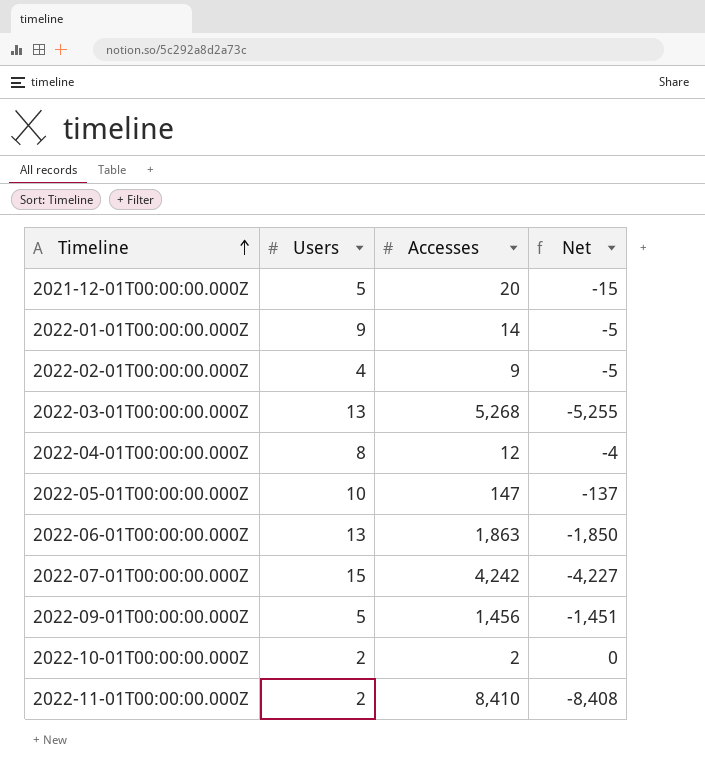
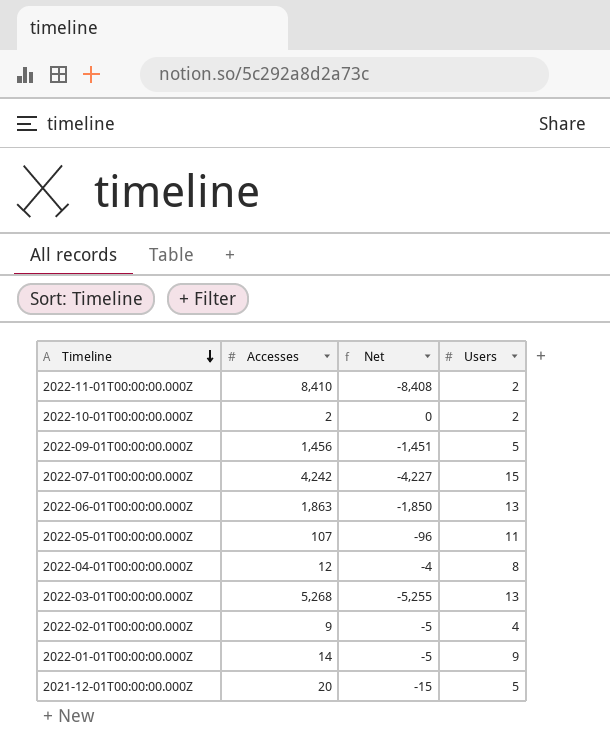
row order: Timeline ascending -> Timeline descending
column Users | position: 2 -> 4
2022-05-01T00:00:00.000Z | Accesses: 147 -> 107
2022-05-01T00:00:00.000Z | Net: -137 -> -96
2022-05-01T00:00:00.000Z | Users: 10 -> 11

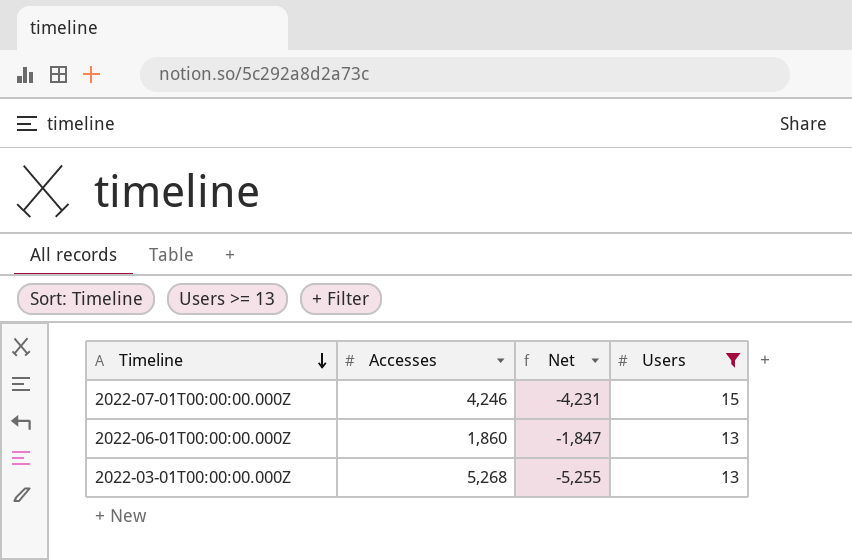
filter: none -> Users >= 13
2022-07-01T00:00:00.000Z | Accesses: 4,242 -> 4,246
2022-07-01T00:00:00.000Z | Net: -4,227 -> -4,231
2022-06-01T00:00:00.000Z | Accesses: 1,863 -> 1,860
2022-06-01T00:00:00.000Z | Net: -1,850 -> -1,847

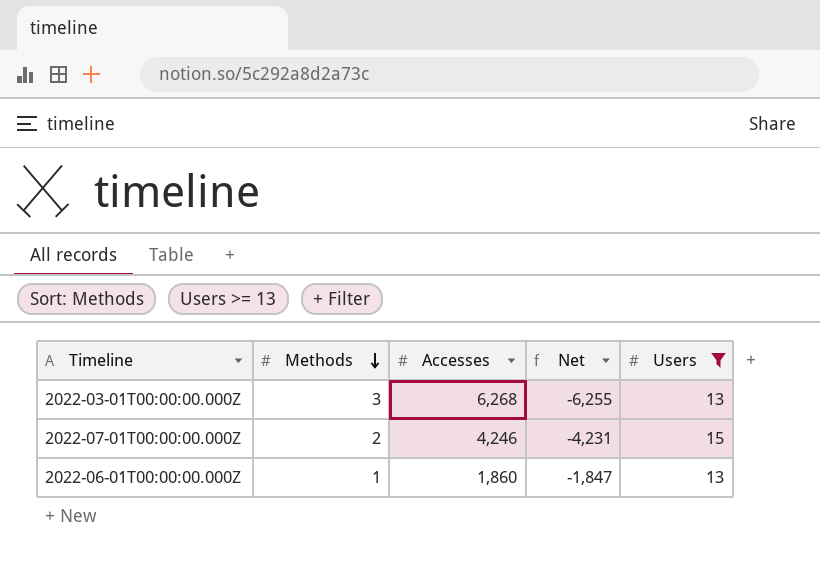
row order: Timeline descending -> Methods descending
column Methods | position: none -> 2
2022-03-01T00:00:00.000Z | Accesses: 5,268 -> 6,268
2022-03-01T00:00:00.000Z | Net: -5,255 -> -6,255

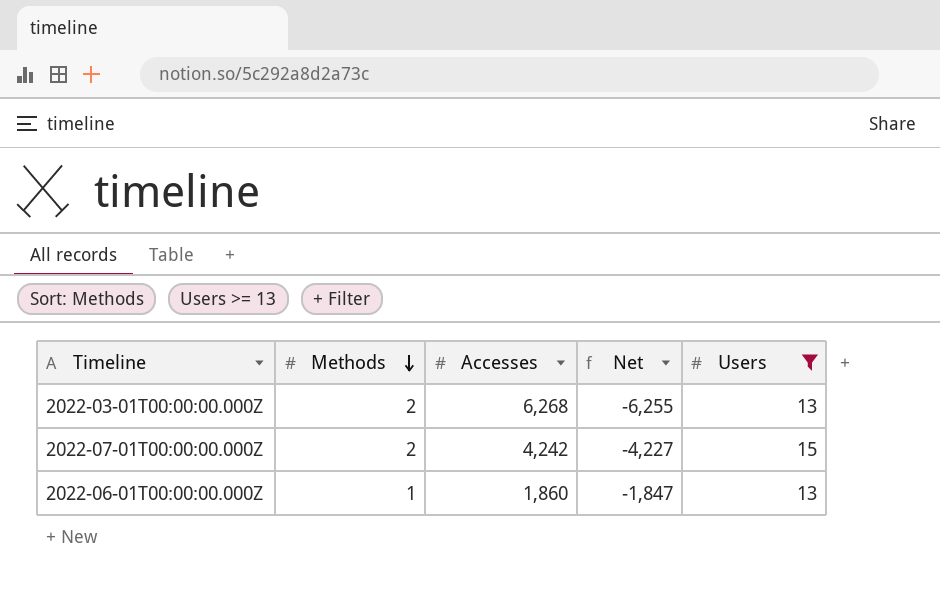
2022-03-01T00:00:00.000Z | Methods: 3 -> 2
2022-07-01T00:00:00.000Z | Accesses: 4,246 -> 4,242
2022-07-01T00:00:00.000Z | Net: -4,231 -> -4,227

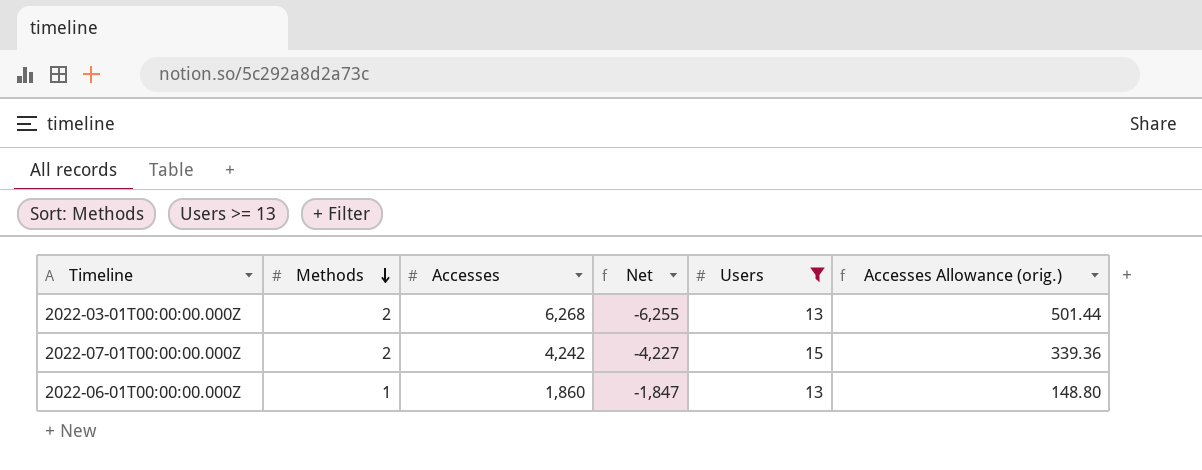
column Accesses Allowance (orig.) | formula: none -> [Accesses] * 0.08

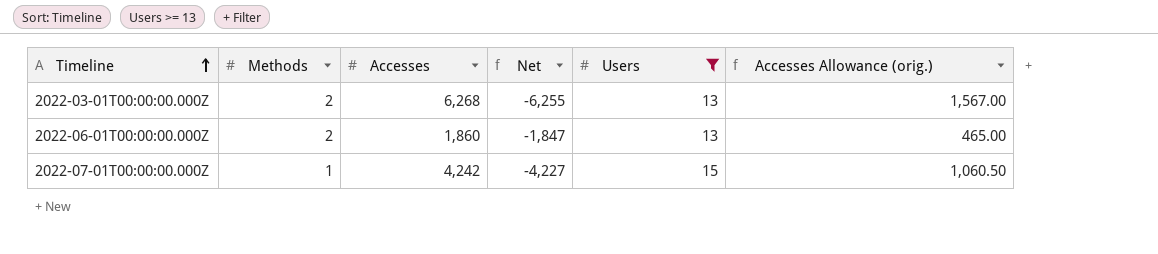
row order: Methods descending -> Timeline ascending
column Accesses Allowance (orig.) | formula: [Accesses] * 0.08 -> [Accesses] * 0.25
2022-06-01T00:00:00.000Z | Methods: 1 -> 2
2022-07-01T00:00:00.000Z | Methods: 2 -> 1

